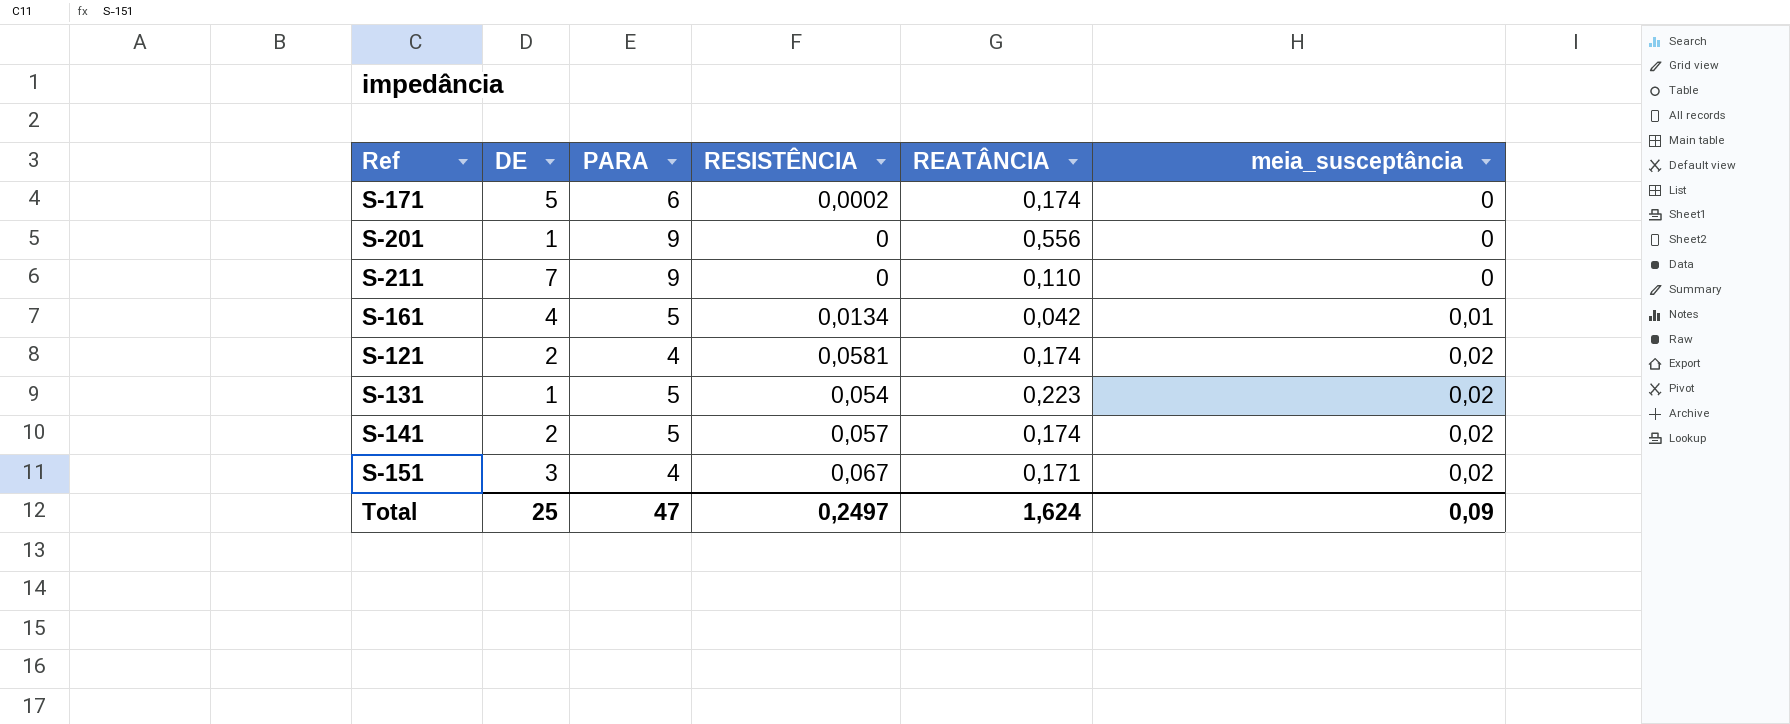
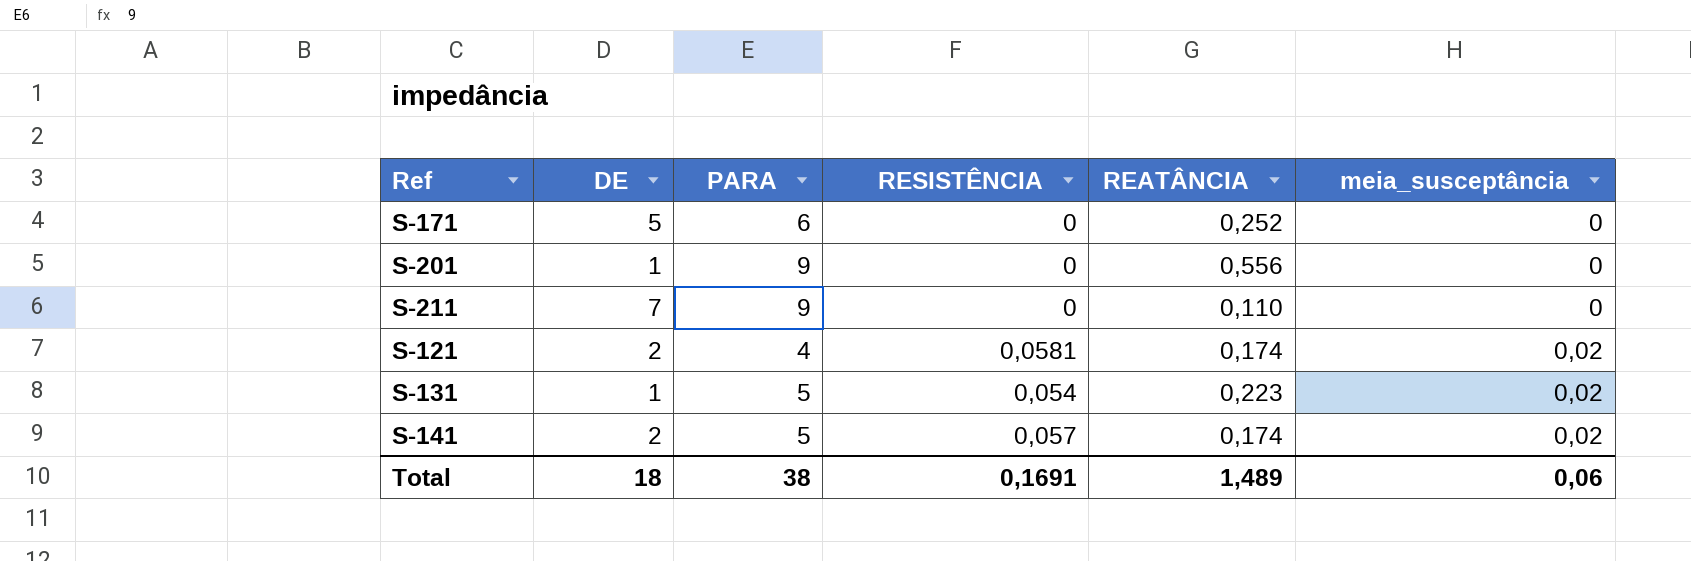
row S-161: 4 | 5 | 0,0134 | 0,042 | 0,01 -> none
row S-151: 3 | 4 | 0,067 | 0,171 | 0,02 -> none
S-171 | RESISTÊNCIA: 0,0002 -> 0
S-171 | REATÂNCIA: 0,174 -> 0,252
Total | DE: 25 -> 18
Total | PARA: 47 -> 38
Total | RESISTÊNCIA: 0,2497 -> 0,1691
Total | REATÂNCIA: 1,624 -> 1,489
Total | meia_susceptância: 0,09 -> 0,06

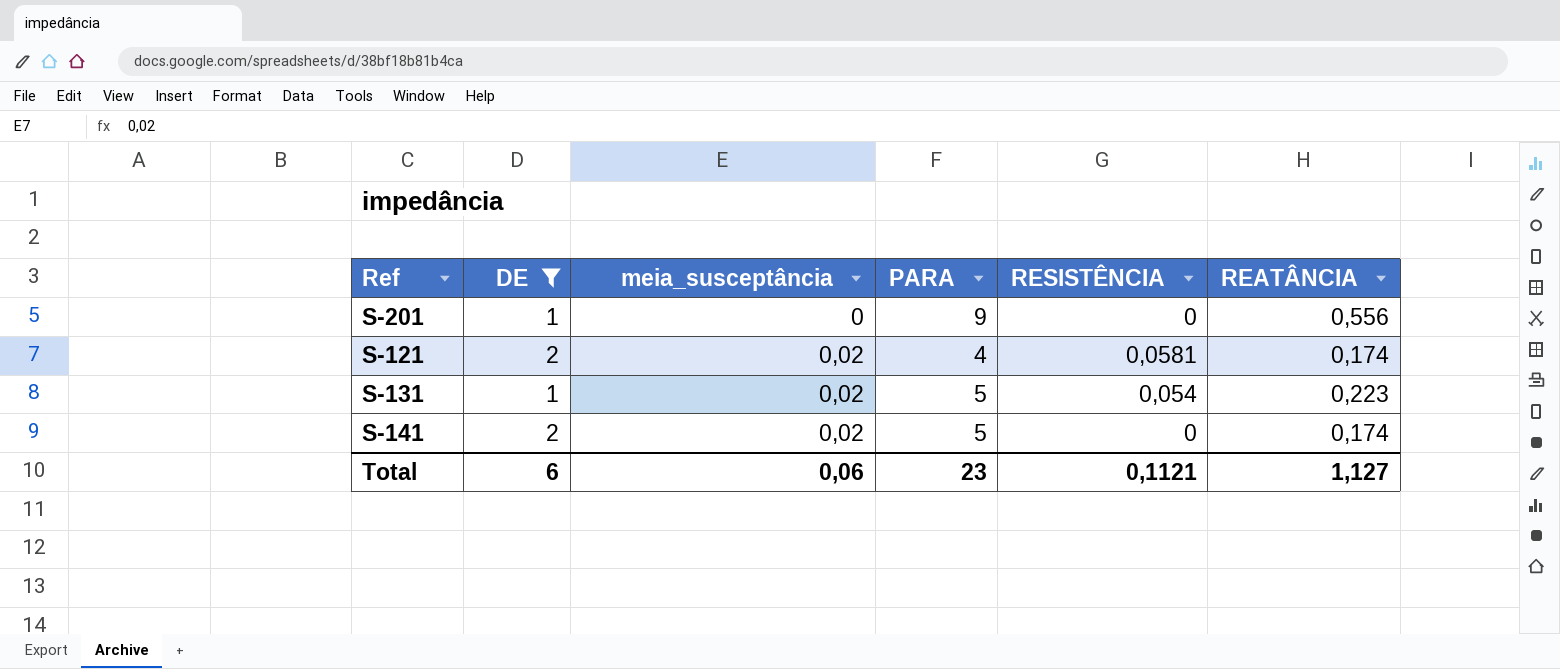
filter: none -> DE <= 2
column meia_susceptância | position: 6 -> 3
S-141 | RESISTÊNCIA: 0,057 -> 0
Total | DE: 18 -> 6
Total | PARA: 38 -> 23
Total | RESISTÊNCIA: 0,1691 -> 0,1121
Total | REATÂNCIA: 1,489 -> 1,127

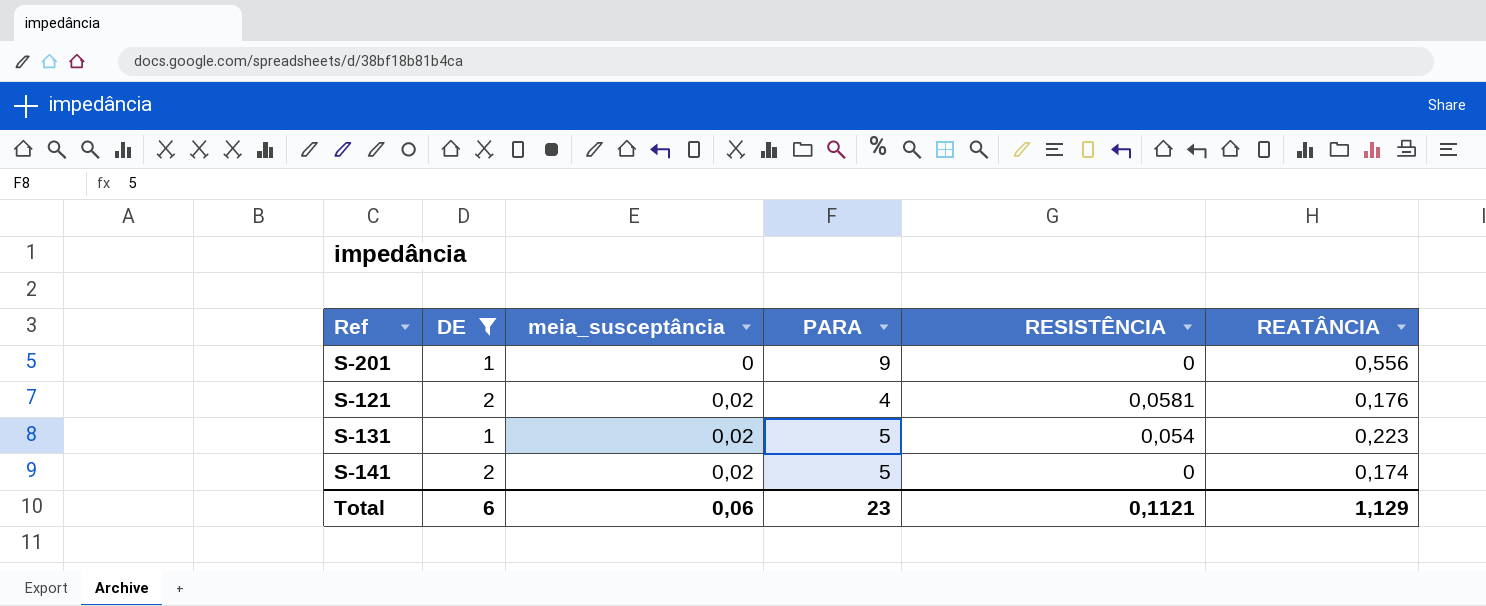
S-121 | REATÂNCIA: 0,174 -> 0,176
Total | REATÂNCIA: 1,127 -> 1,129

